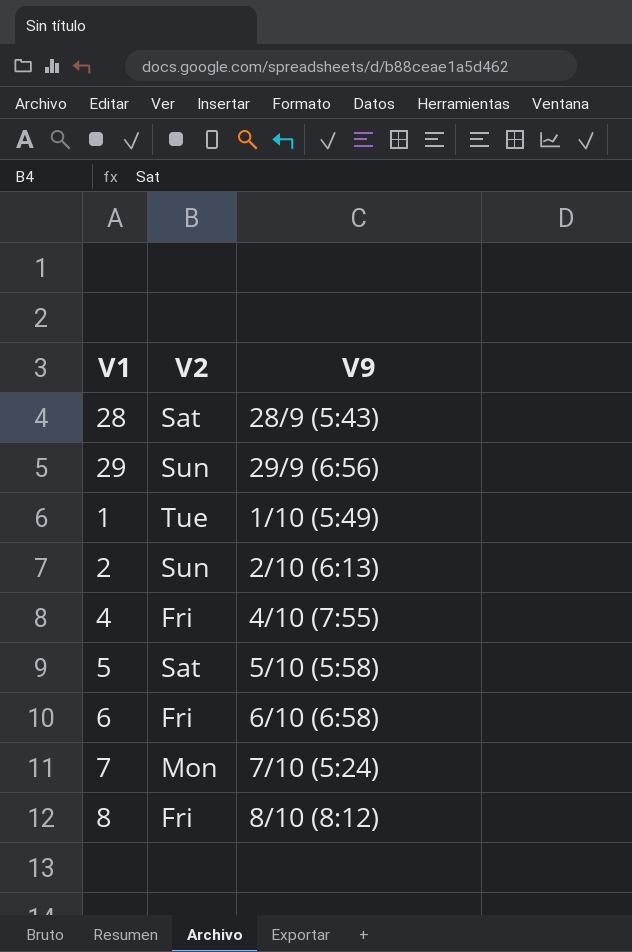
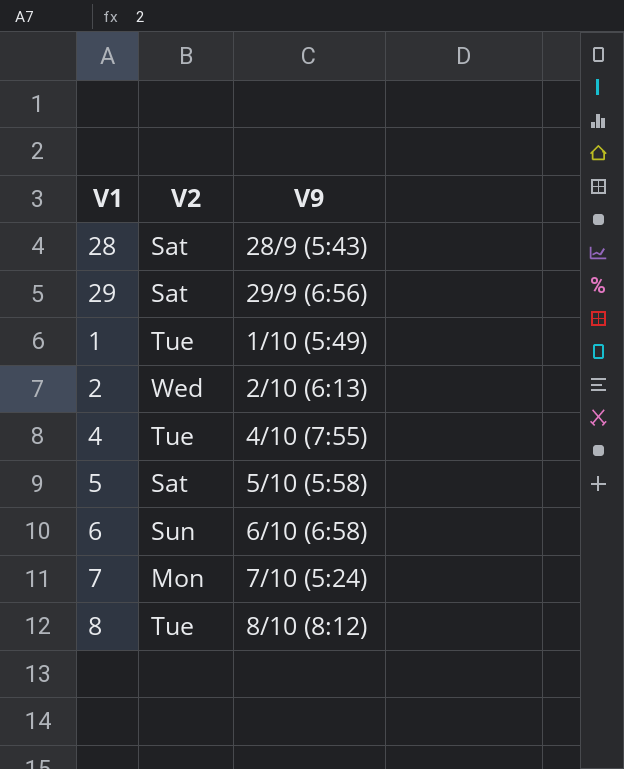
29 | V2: Sun -> Sat
2 | V2: Sun -> Wed
4 | V2: Fri -> Tue
6 | V2: Fri -> Sun
8 | V2: Fri -> Tue

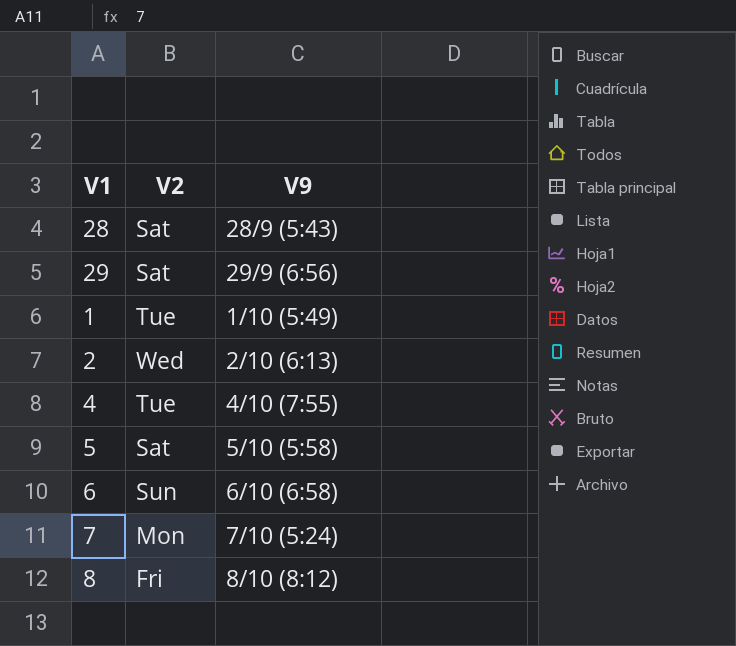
8 | V2: Tue -> Fri

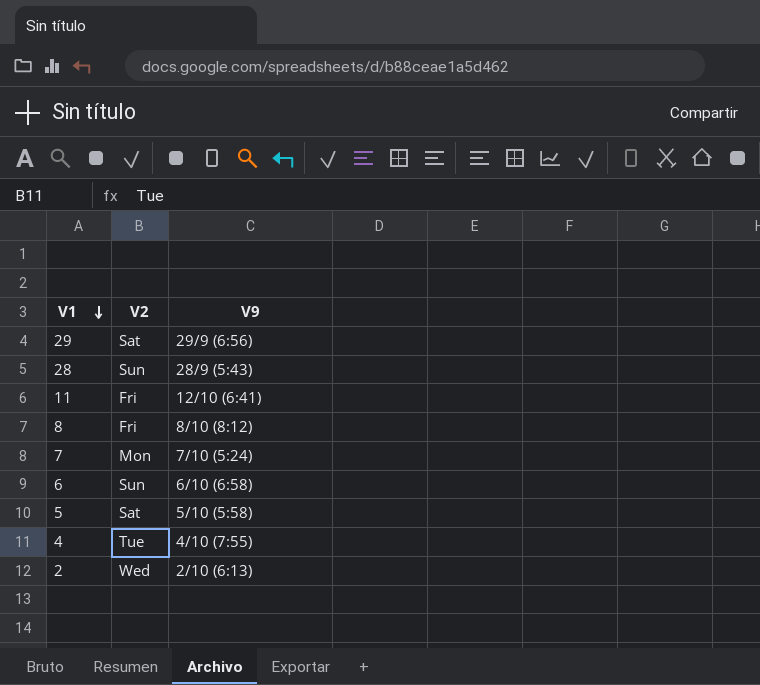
row order: none -> V1 descending
row 1: Tue | 1/10 (5:49) -> none
28 | V2: Sat -> Sun
row 11: none -> Fri | 12/10 (6:41)

